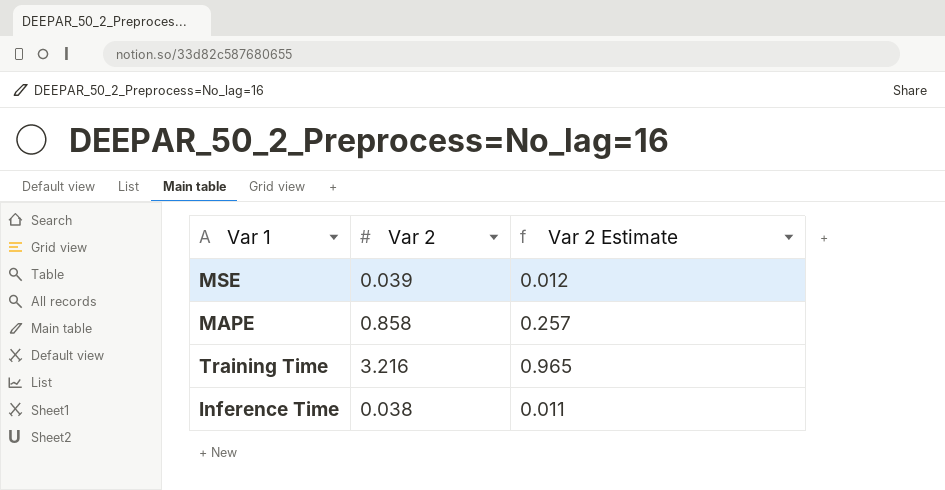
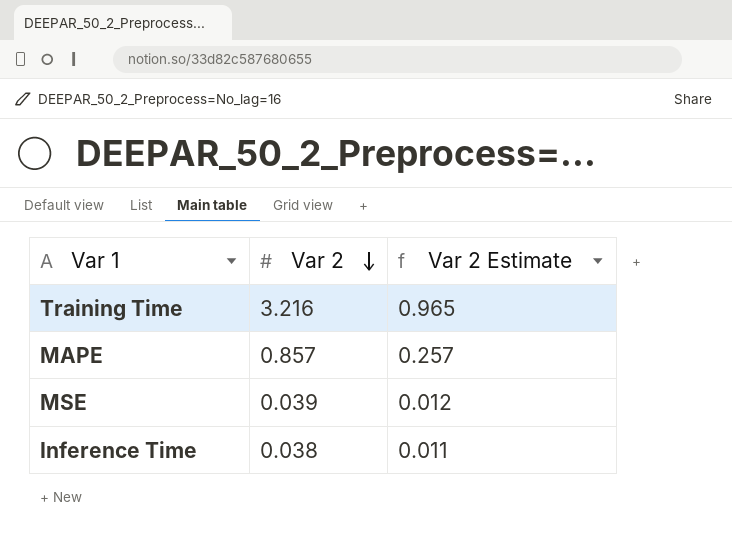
row order: none -> Var 2 descending
MAPE | Var 2: 0.858 -> 0.857

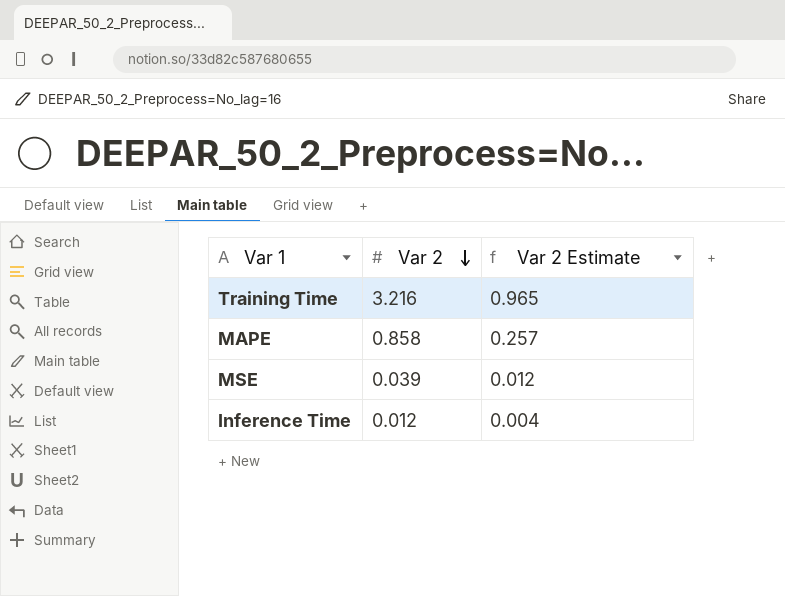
MAPE | Var 2: 0.857 -> 0.858
Inference Time | Var 2: 0.038 -> 0.012
Inference Time | Var 2 Estimate: 0.011 -> 0.004

